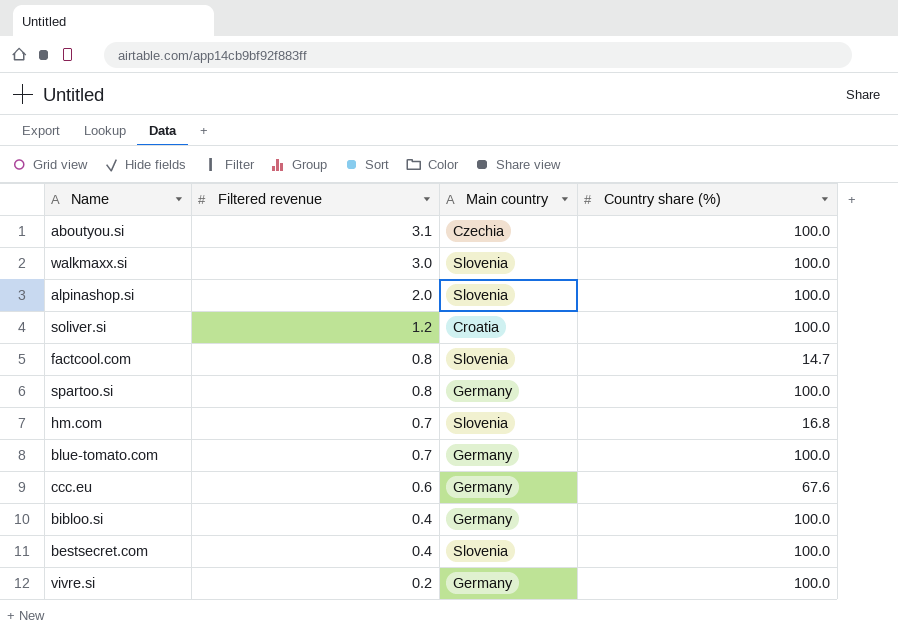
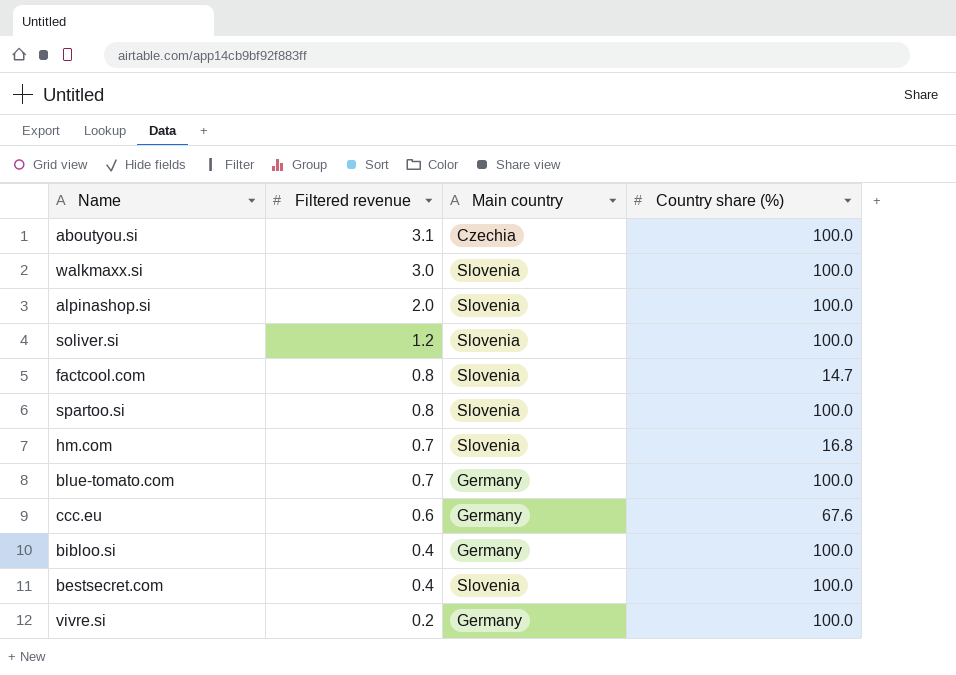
soliver.si | Main country: Croatia -> Slovenia
spartoo.si | Main country: Germany -> Slovenia

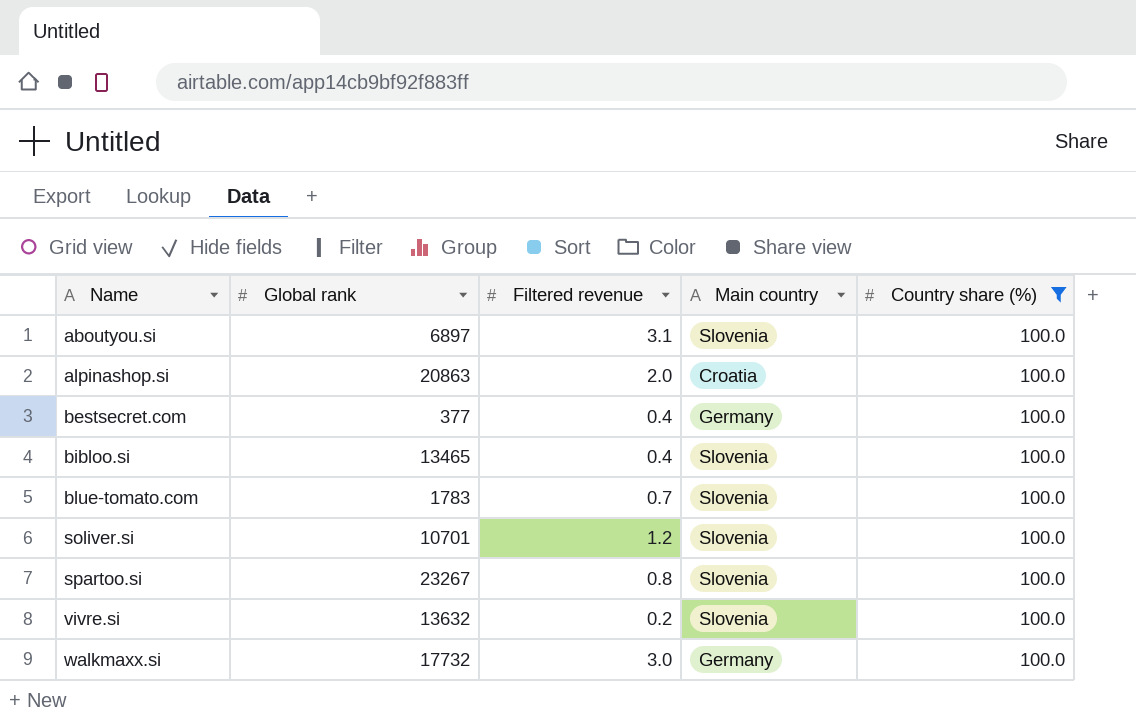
filter: none -> Country share (%) = 100.0
row order: Filtered revenue descending -> Name ascending
column Global rank | position: none -> 2
aboutyou.si | Main country: Czechia -> Slovenia
alpinashop.si | Main country: Slovenia -> Croatia
bestsecret.com | Main country: Slovenia -> Germany
bibloo.si | Main country: Germany -> Slovenia
blue-tomato.com | Main country: Germany -> Slovenia
vivre.si | Main country: Germany -> Slovenia
walkmaxx.si | Main country: Slovenia -> Germany

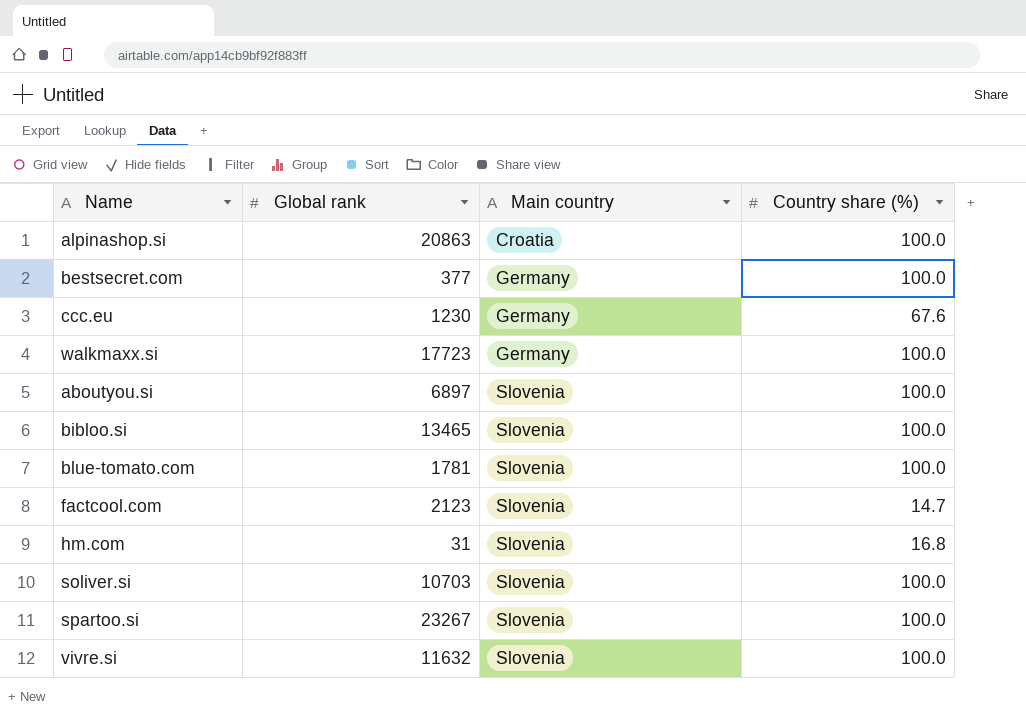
filter: Country share (%) = 100.0 -> none
row order: Name ascending -> Main country ascending
column Filtered revenue | position: 3 -> none
walkmaxx.si | Global rank: 17732 -> 17723
blue-tomato.com | Global rank: 1783 -> 1781
soliver.si | Global rank: 10701 -> 10703
vivre.si | Global rank: 13632 -> 11632

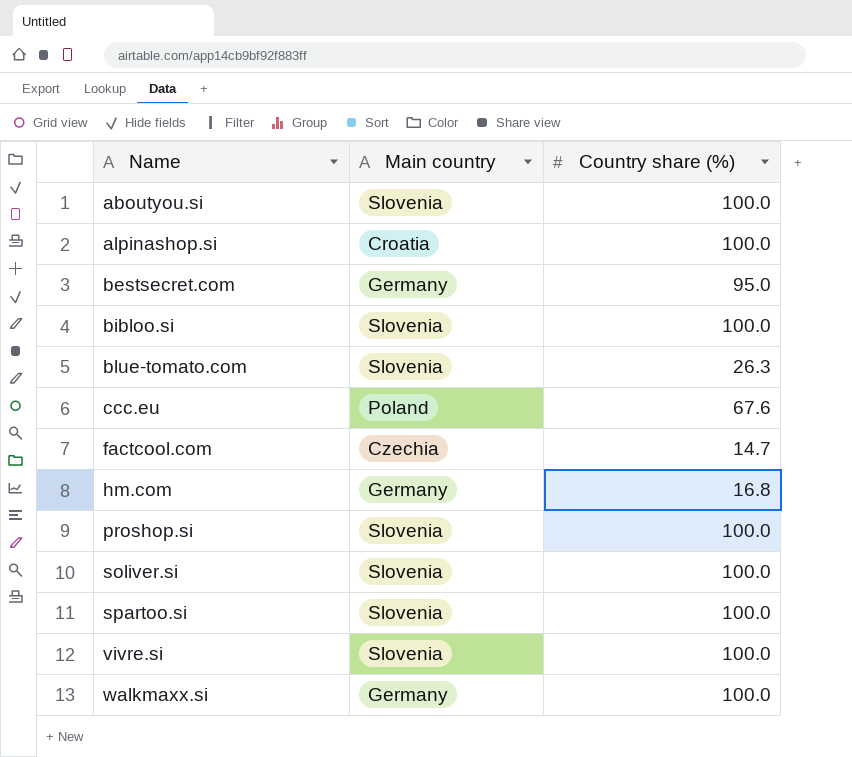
row order: Main country ascending -> Name ascending
column Global rank | position: 2 -> none
bestsecret.com | Country share (%): 100.0 -> 95.0
blue-tomato.com | Country share (%): 100.0 -> 26.3
ccc.eu | Main country: Germany -> Poland
factcool.com | Main country: Slovenia -> Czechia
hm.com | Main country: Slovenia -> Germany
row proshop.si: none -> Slovenia | 100.0

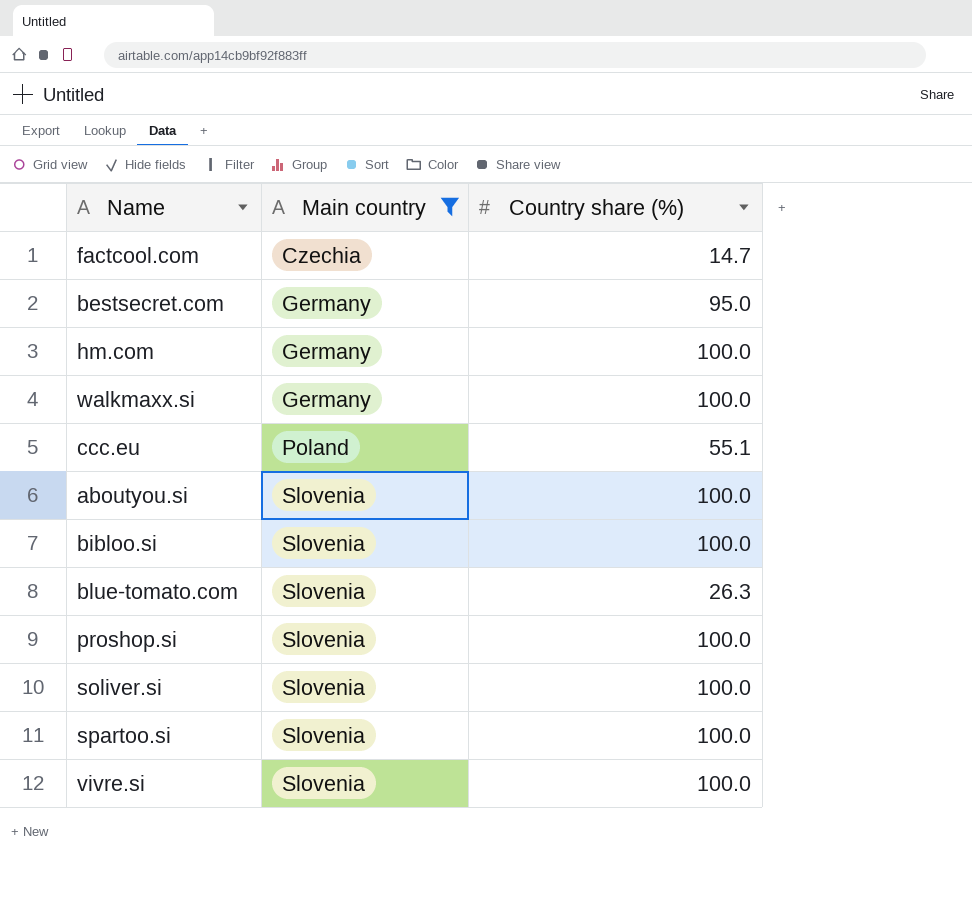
filter: none -> Main country != Croatia
row order: Name ascending -> Main country ascending
hm.com | Country share (%): 16.8 -> 100.0
ccc.eu | Country share (%): 67.6 -> 55.1

